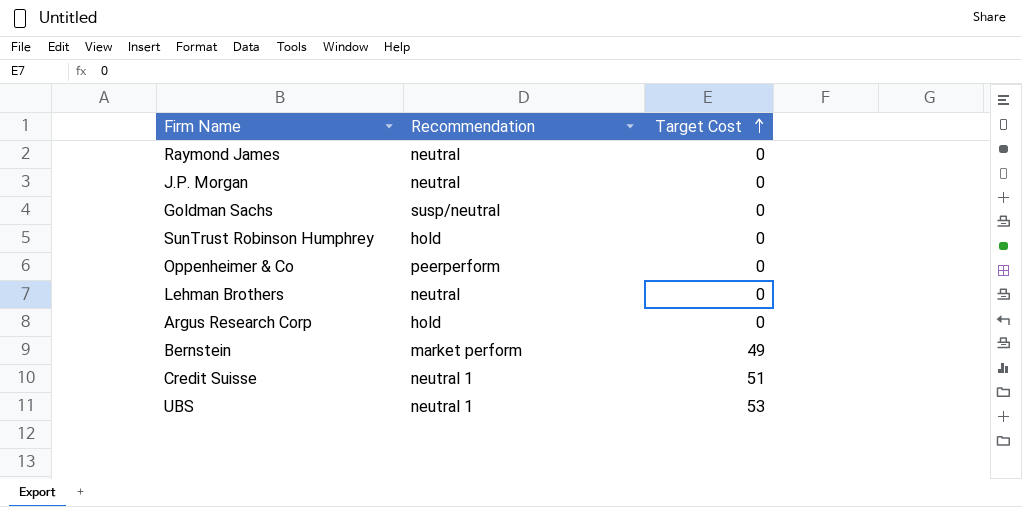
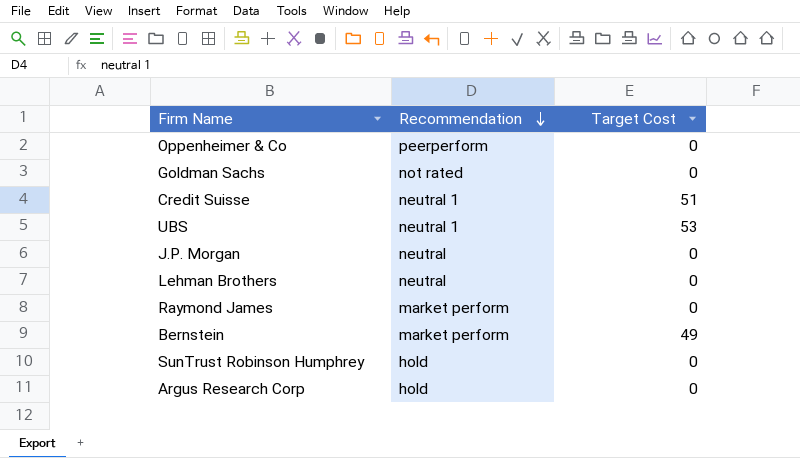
row order: Target Cost ascending -> Recommendation descending
Goldman Sachs | Recommendation: susp/neutral -> not rated
Raymond James | Recommendation: neutral -> market perform

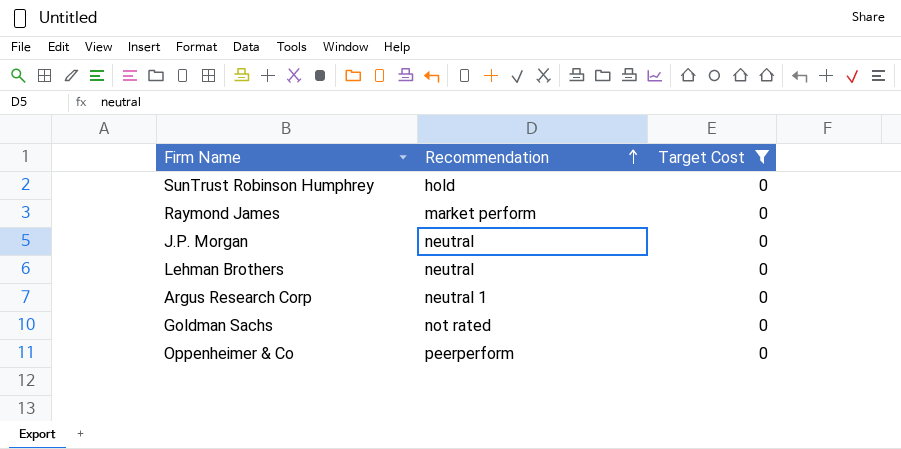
filter: none -> Target Cost = 0
row order: Recommendation descending -> Recommendation ascending
Argus Research Corp | Recommendation: hold -> neutral 1

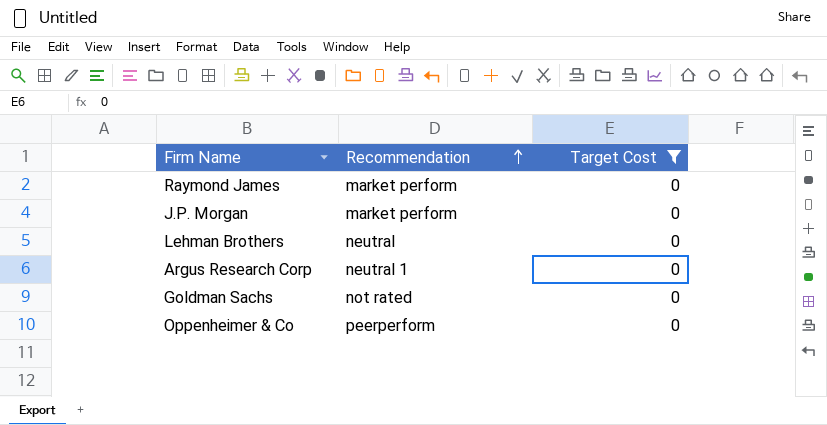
row SunTrust Robinson Humphrey: hold | 0 -> none
J.P. Morgan | Recommendation: neutral -> market perform

